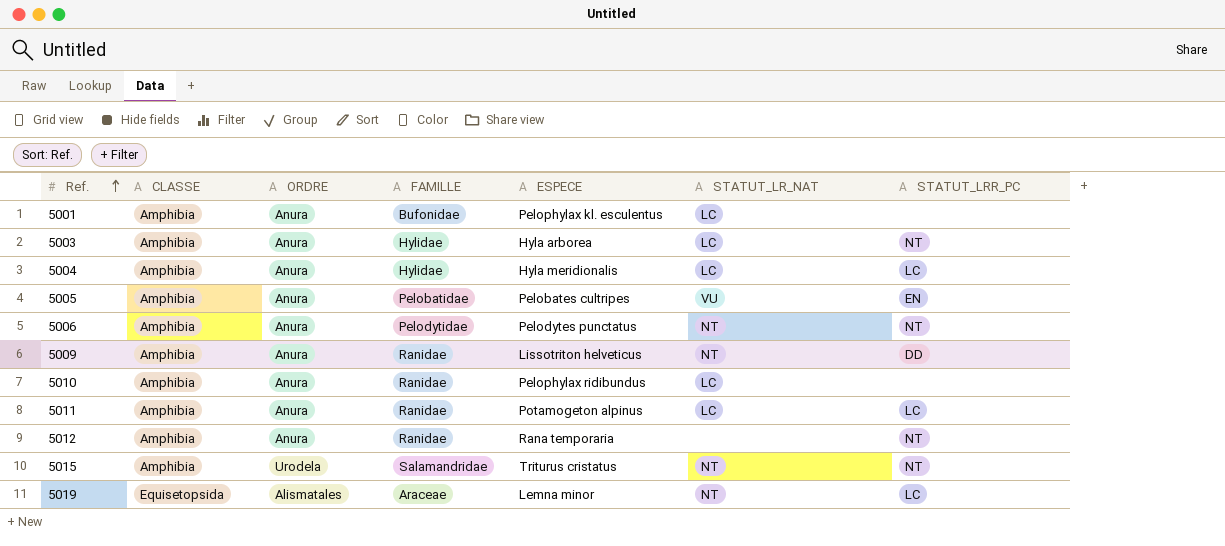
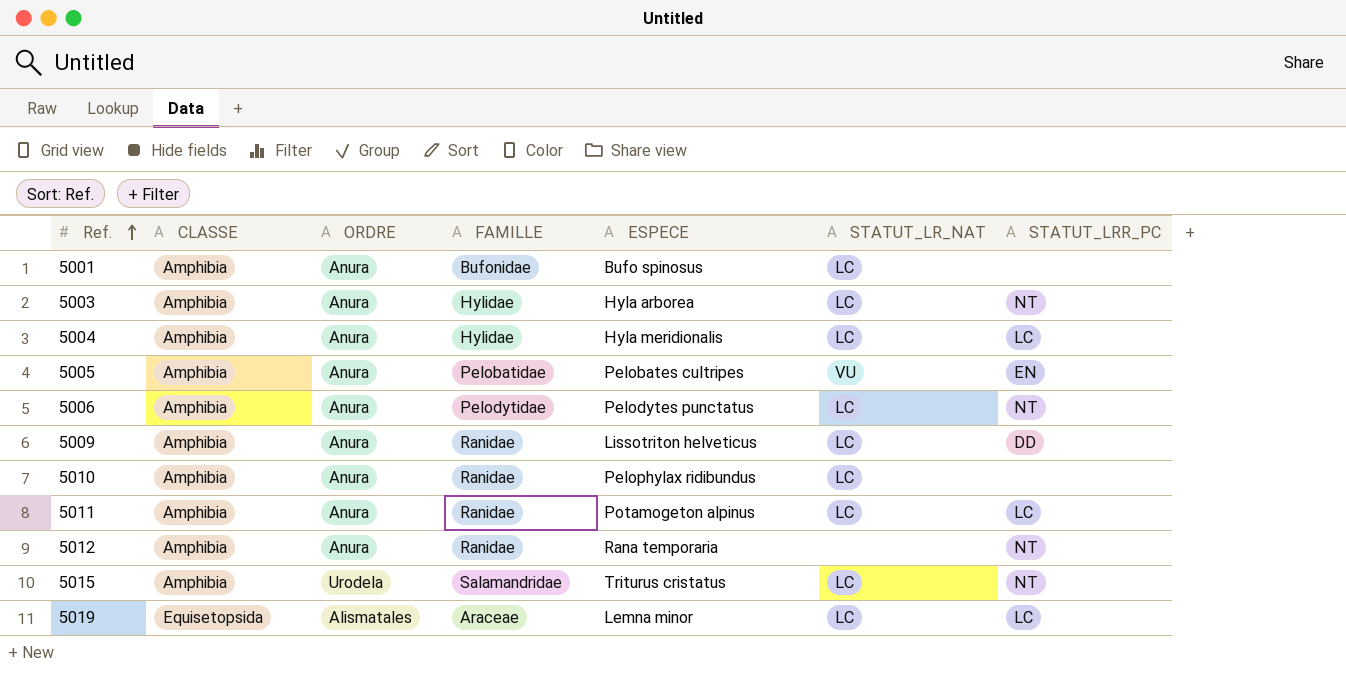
5001 | ESPECE: Pelophylax kl. esculentus -> Bufo spinosus
5006 | STATUT_LR_NAT: NT -> LC
5009 | STATUT_LR_NAT: NT -> LC
5015 | STATUT_LR_NAT: NT -> LC
5019 | STATUT_LR_NAT: NT -> LC

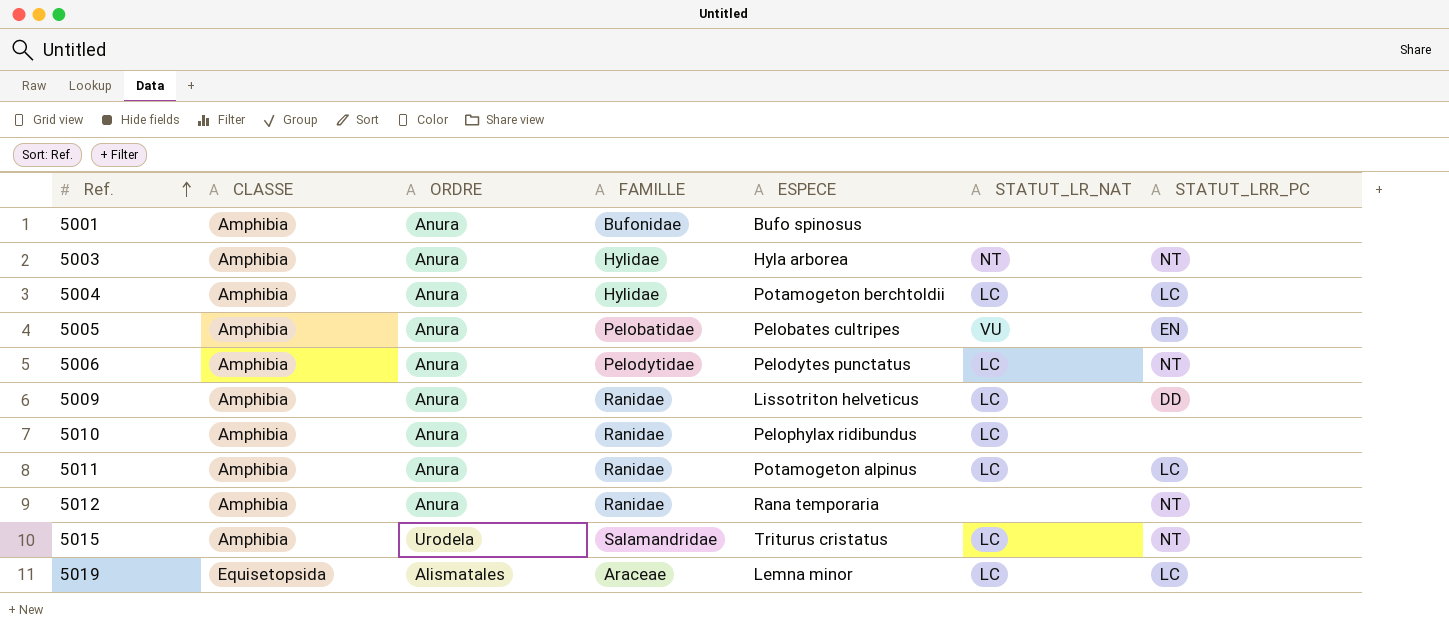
5001 | STATUT_LR_NAT: LC -> none
5003 | STATUT_LR_NAT: LC -> NT
5004 | ESPECE: Hyla meridionalis -> Potamogeton berchtoldii

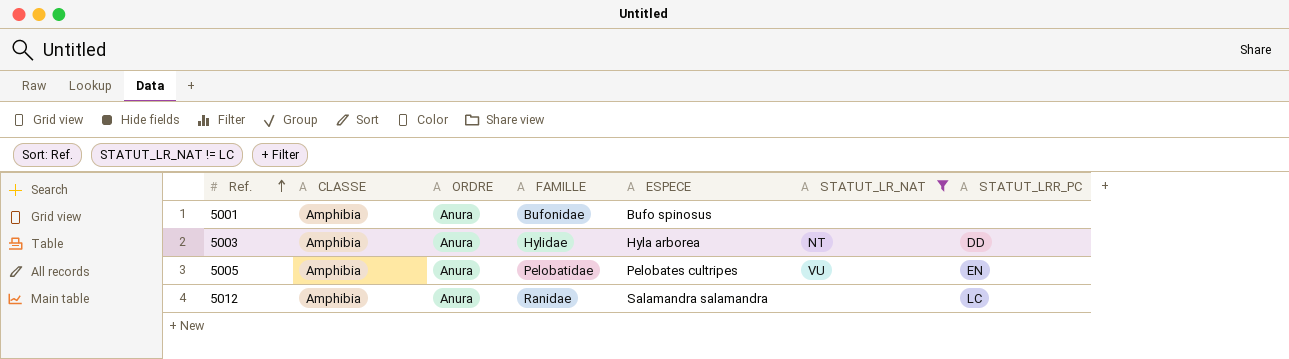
filter: none -> STATUT_LR_NAT != LC
5003 | STATUT_LRR_PC: NT -> DD
5012 | ESPECE: Rana temporaria -> Salamandra salamandra
5012 | STATUT_LRR_PC: NT -> LC

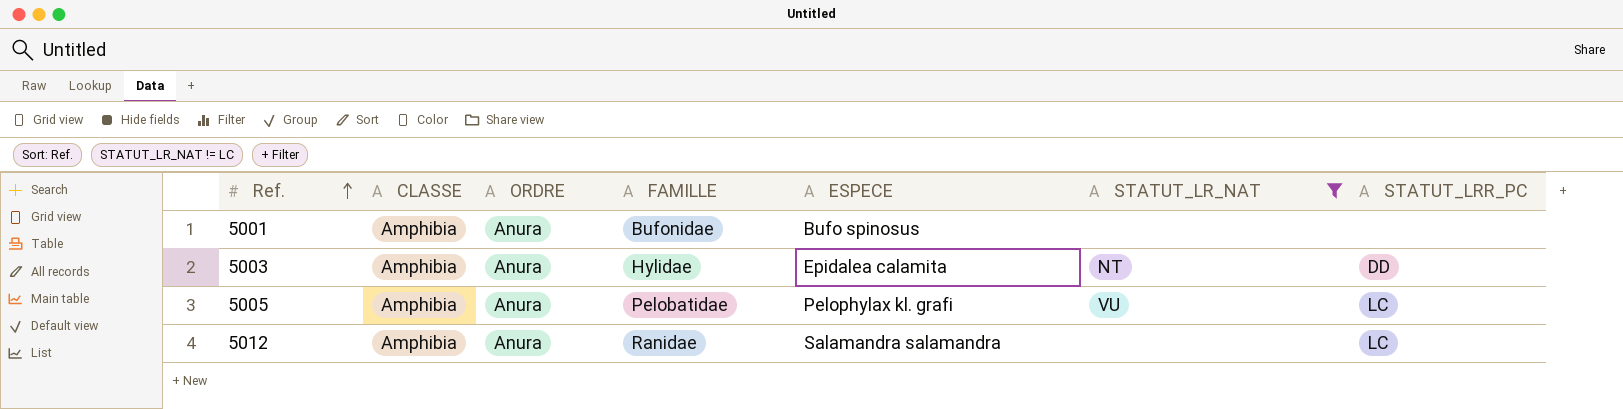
5003 | ESPECE: Hyla arborea -> Epidalea calamita
5005 | ESPECE: Pelobates cultripes -> Pelophylax kl. grafi
5005 | STATUT_LRR_PC: EN -> LC

